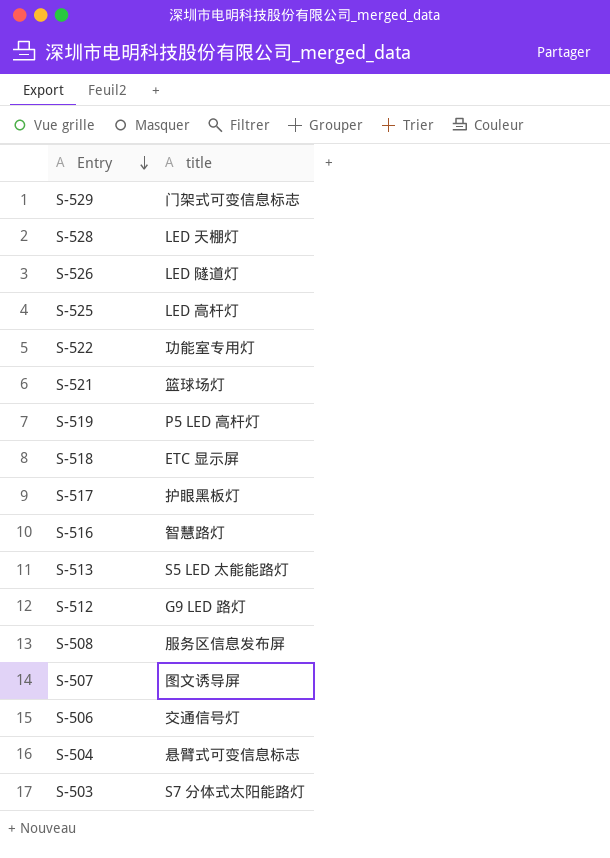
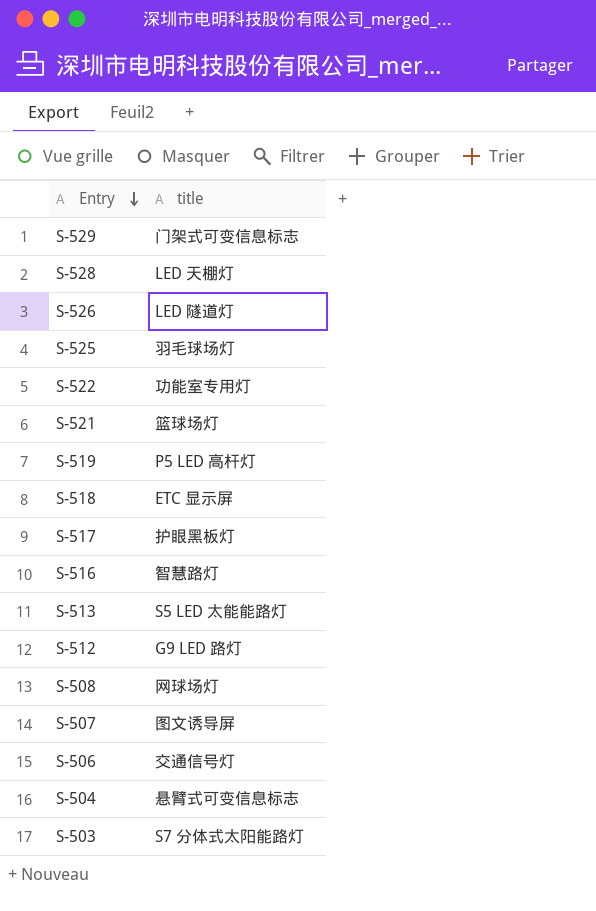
S-525 | title: LED 高杆灯 -> 羽毛球场灯
S-508 | title: 服务区信息发布屏 -> 网球场灯

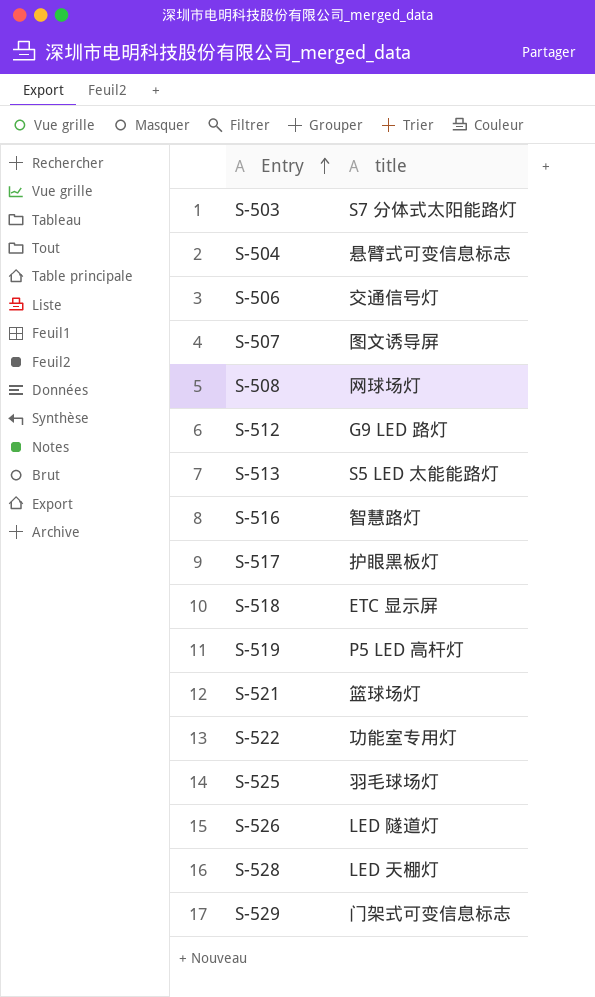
row order: Entry descending -> Entry ascending

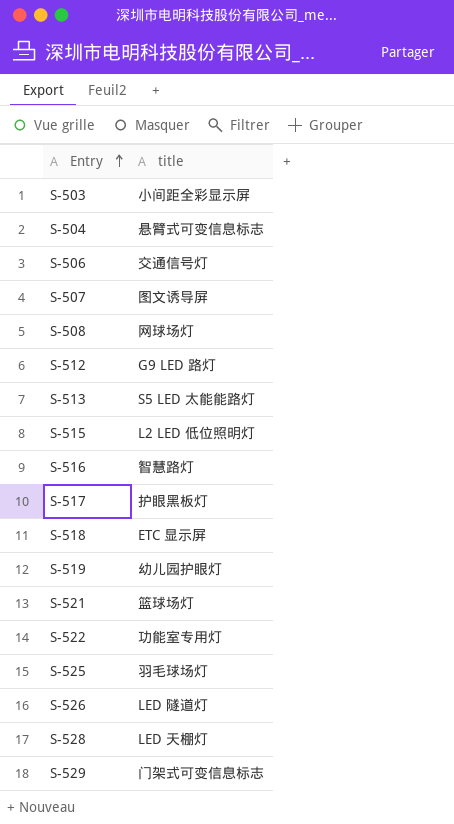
S-503 | title: S7 分体式太阳能路灯 -> 小间距全彩显示屏
row S-515: none -> L2 LED 低位照明灯
S-519 | title: P5 LED 高杆灯 -> 幼儿园护眼灯

